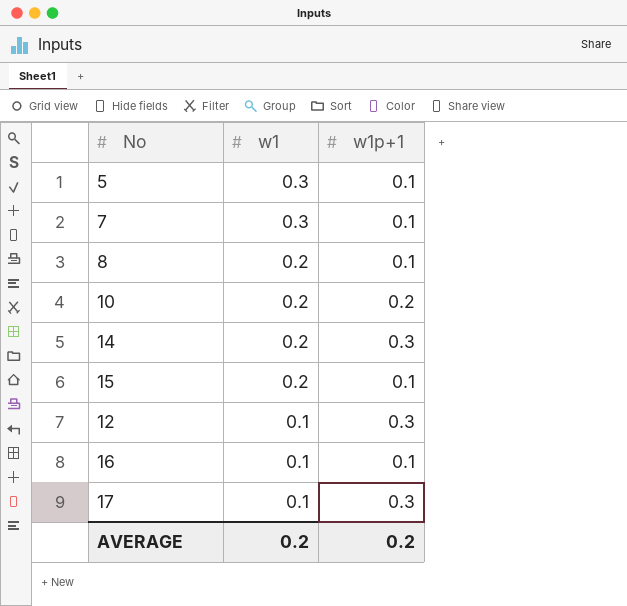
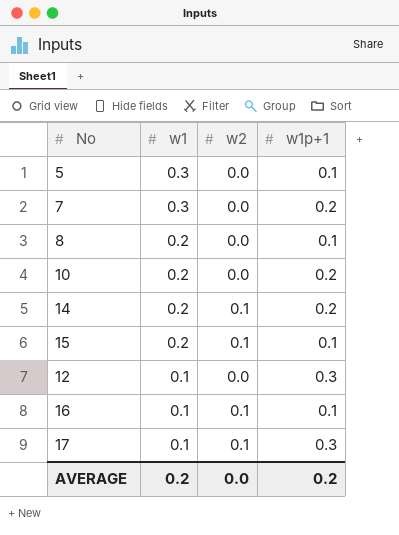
column w2 | position: none -> 3
7 | w1p+1: 0.1 -> 0.2
14 | w1p+1: 0.3 -> 0.2

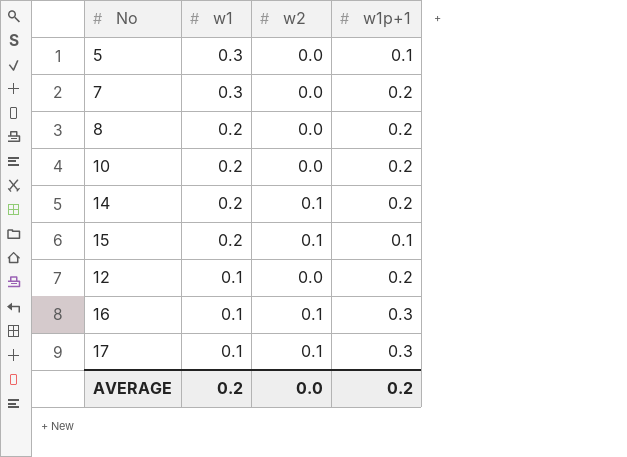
8 | w1p+1: 0.1 -> 0.2
12 | w1p+1: 0.3 -> 0.2
16 | w1p+1: 0.1 -> 0.3

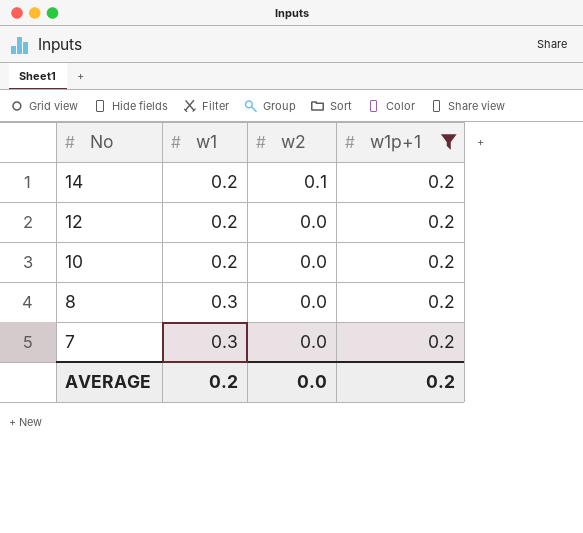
filter: none -> w1p+1 = 0.2
row order: w1 descending -> No descending
12 | w1: 0.1 -> 0.2
8 | w1: 0.2 -> 0.3

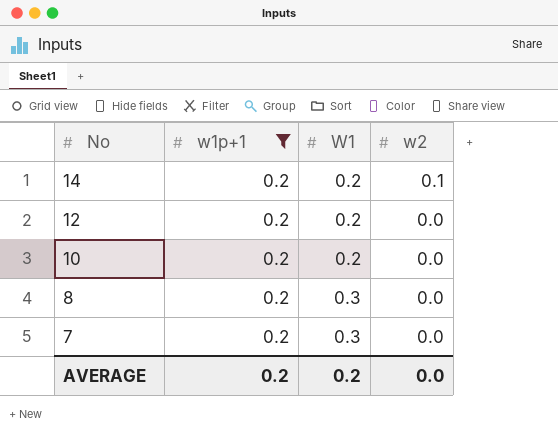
column w1p+1 | position: 4 -> 2
column name: w1 -> W1

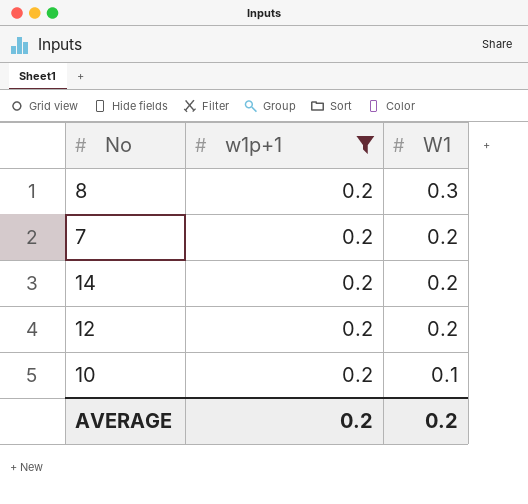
row order: No descending -> W1 descending
column w2 | position: 4 -> none
7 | W1: 0.3 -> 0.2
10 | W1: 0.2 -> 0.1

